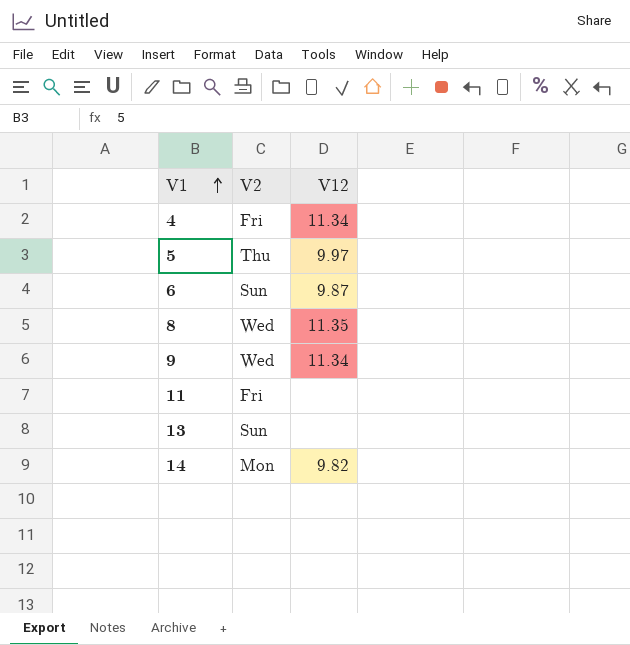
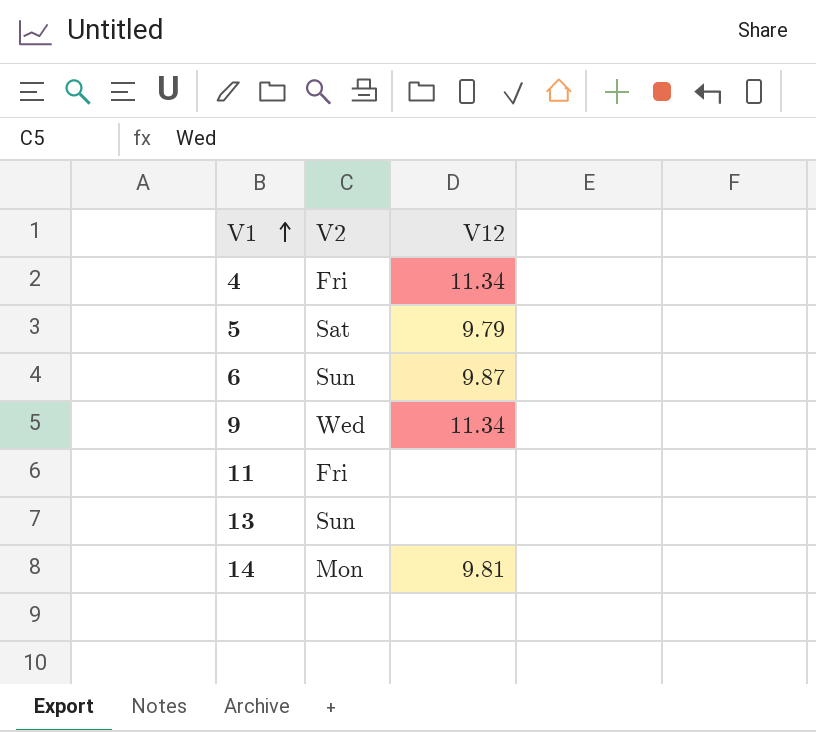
row 8: Wed | 11.35 -> none
5 | V2: Thu -> Sat
5 | V12: 9.97 -> 9.79
14 | V12: 9.82 -> 9.81

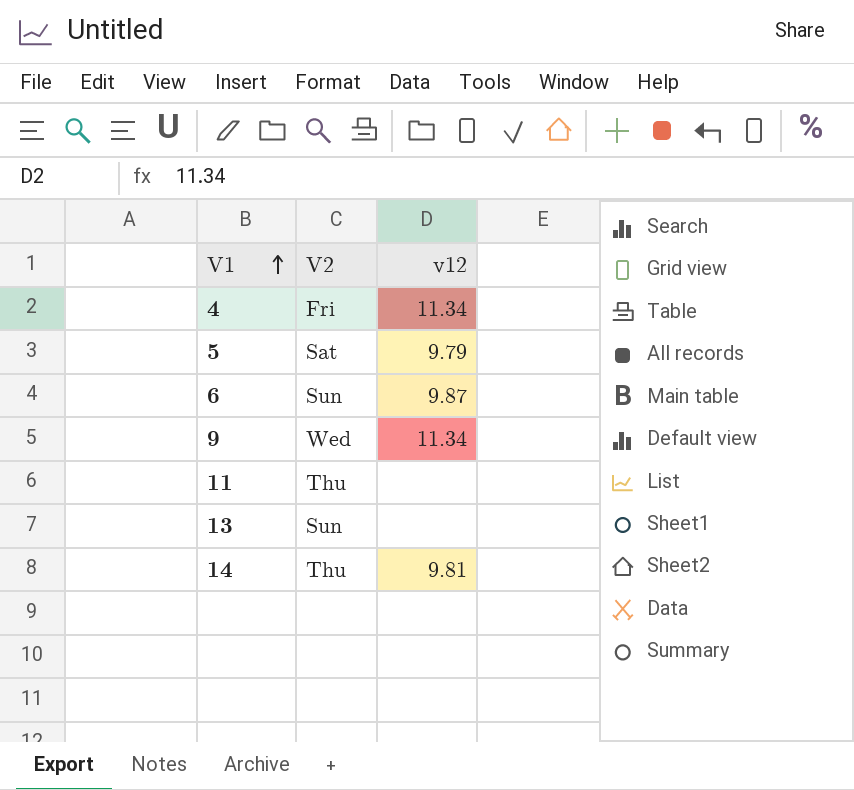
column name: V12 -> v12
11 | V2: Fri -> Thu
14 | V2: Mon -> Thu

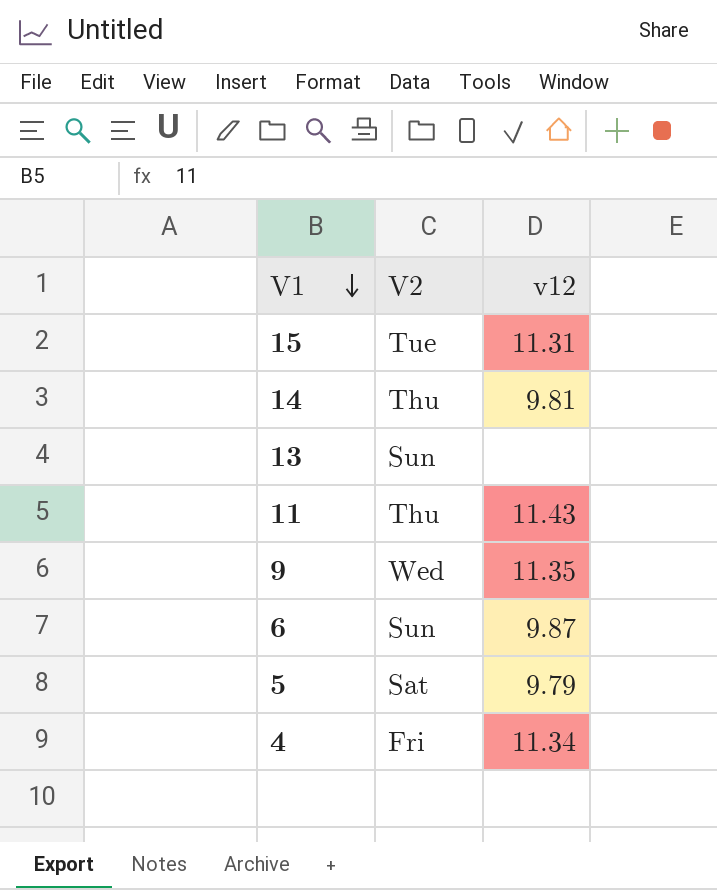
row order: V1 ascending -> V1 descending
row 15: none -> Tue | 11.31
11 | v12: none -> 11.43
9 | v12: 11.34 -> 11.35

